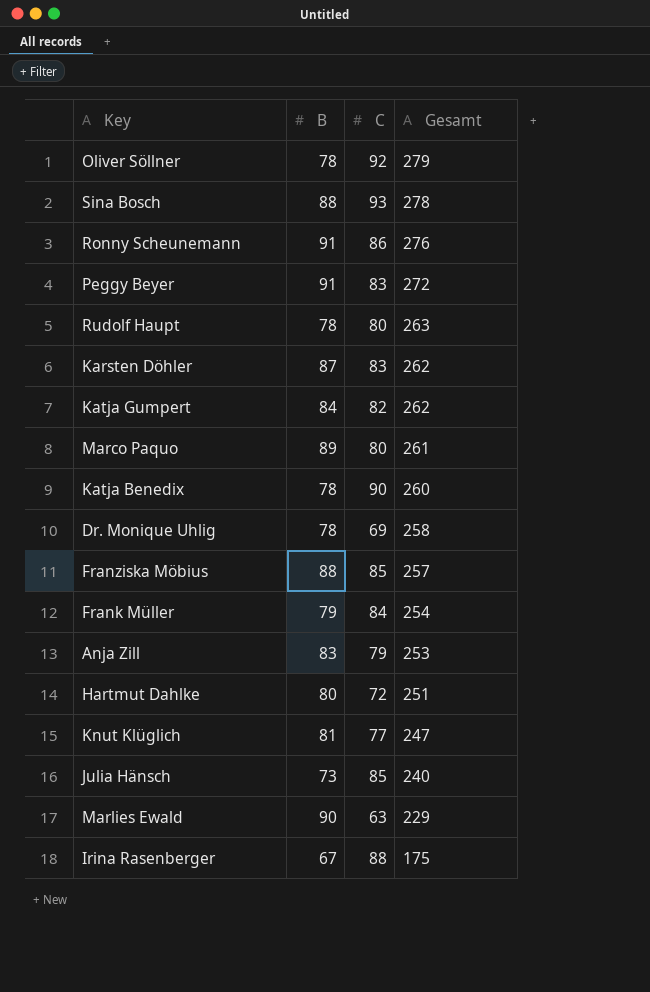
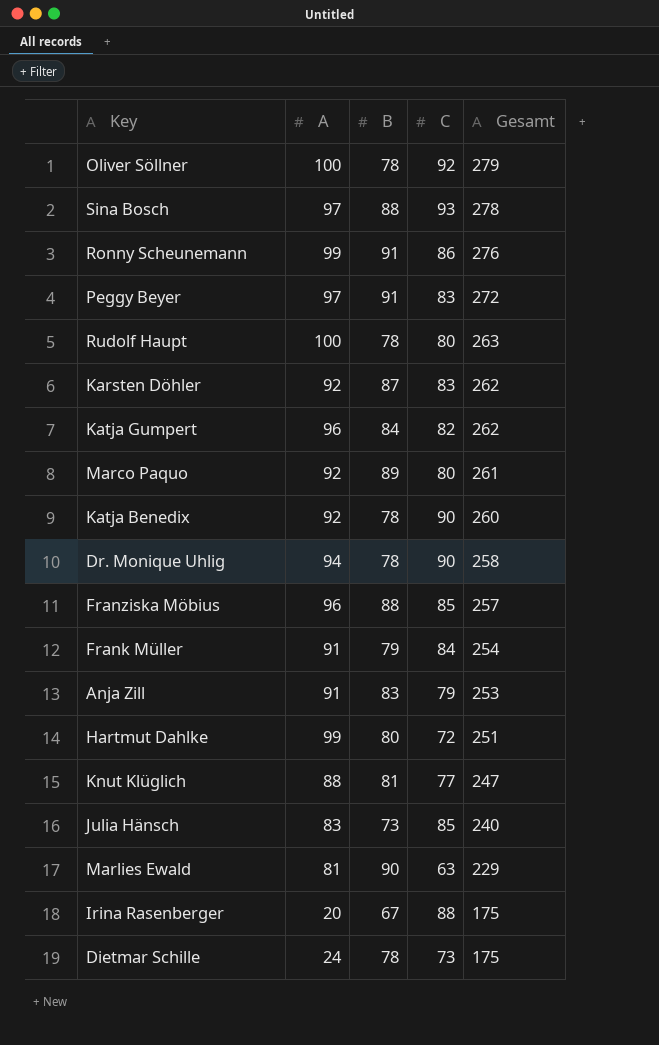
column A | position: none -> 2
Dr. Monique Uhlig | C: 69 -> 90
row Dietmar Schille: none -> 24 | 78 | 73 | 175

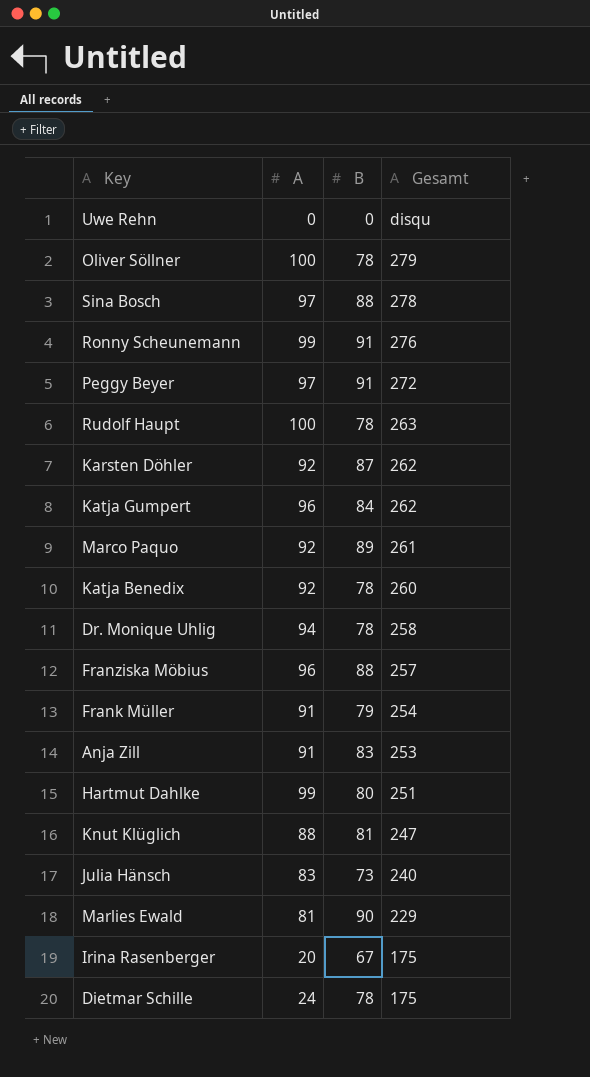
column C | position: 4 -> none
row Uwe Rehn: none -> 0 | 0 | disqu

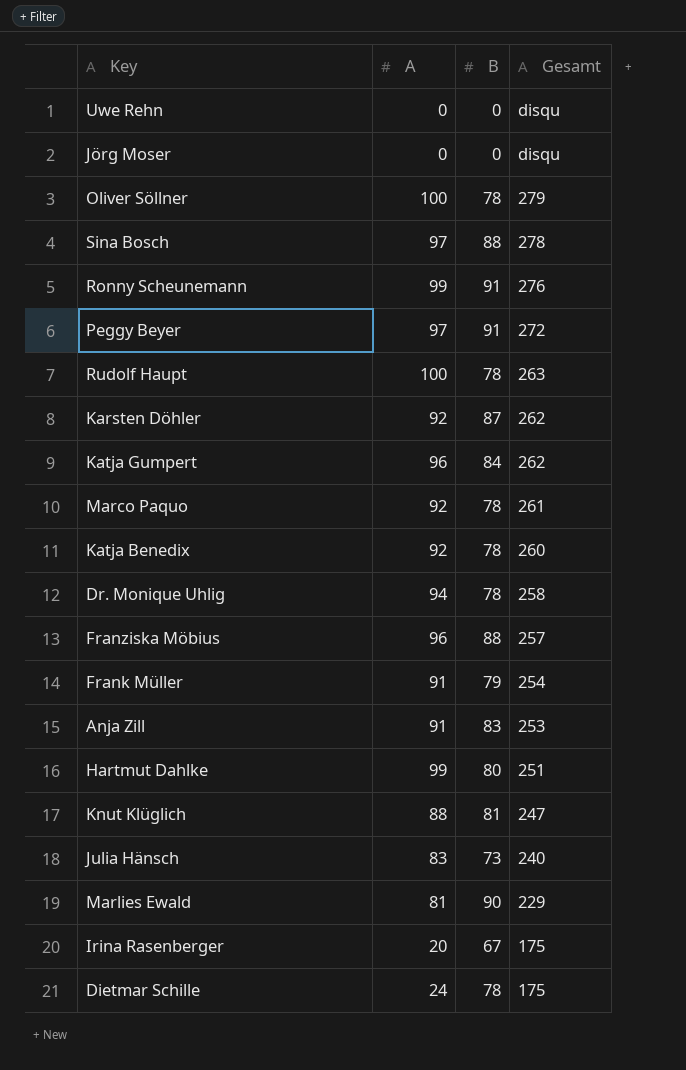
row Jörg Moser: none -> 0 | 0 | disqu
Marco Paquo | B: 89 -> 78

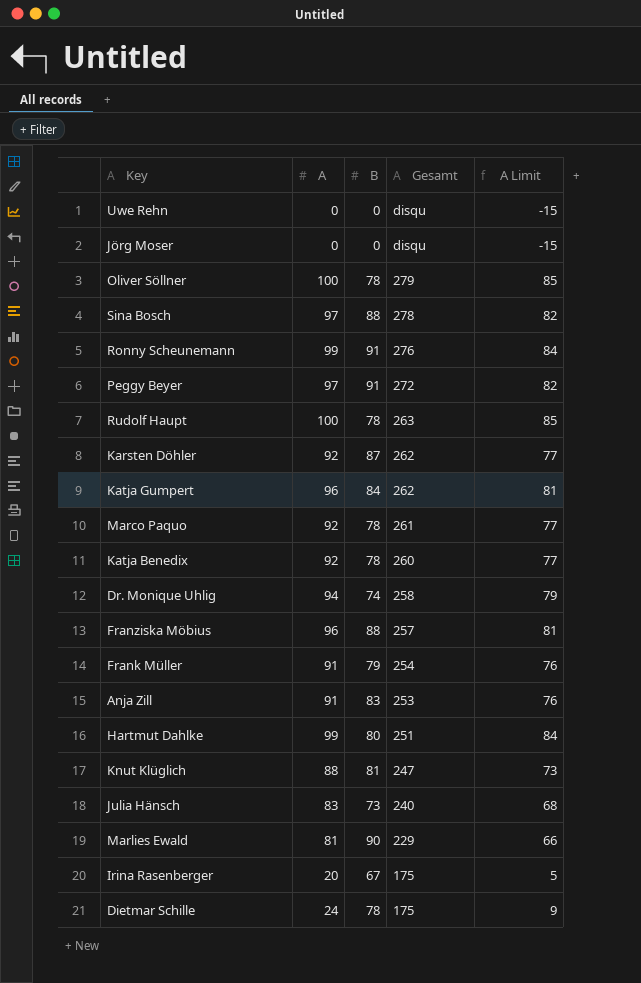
column A Limit | formula: none -> [A] - 15
Dr. Monique Uhlig | B: 78 -> 74

